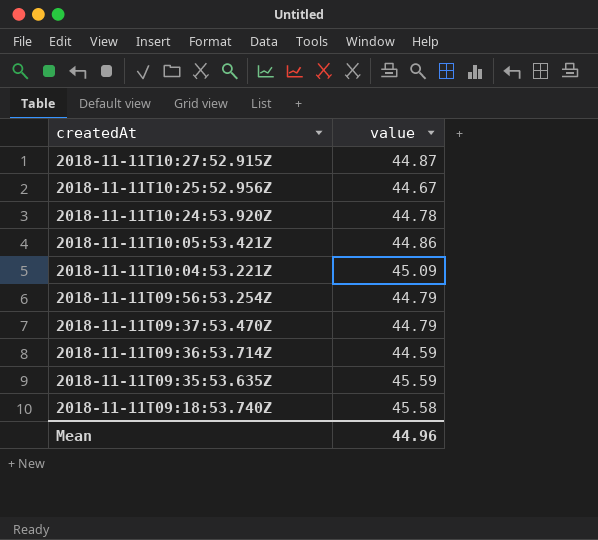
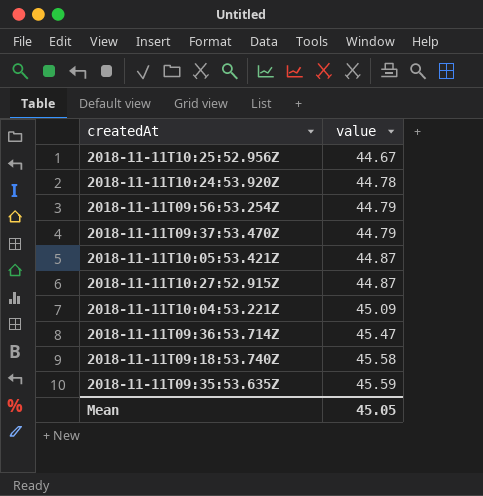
row order: createdAt descending -> value ascending
2018-11-11T10:05:53.421Z | value: 44.86 -> 44.87
2018-11-11T09:36:53.714Z | value: 44.59 -> 45.47
Mean | value: 44.96 -> 45.05

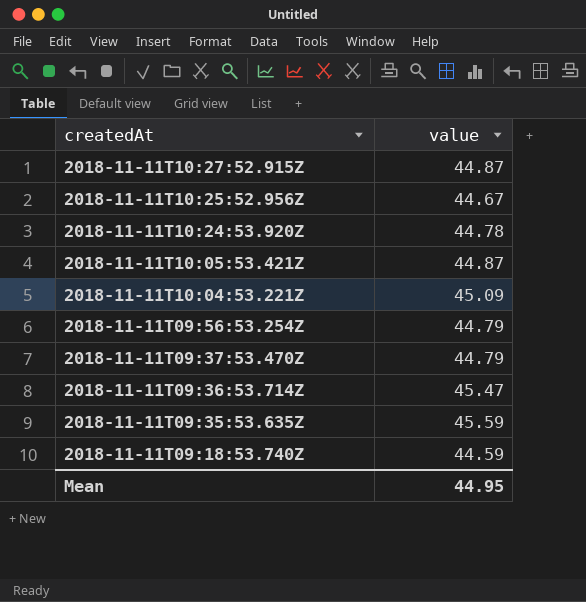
row order: value ascending -> createdAt descending
2018-11-11T09:18:53.740Z | value: 45.58 -> 44.59
Mean | value: 45.05 -> 44.95

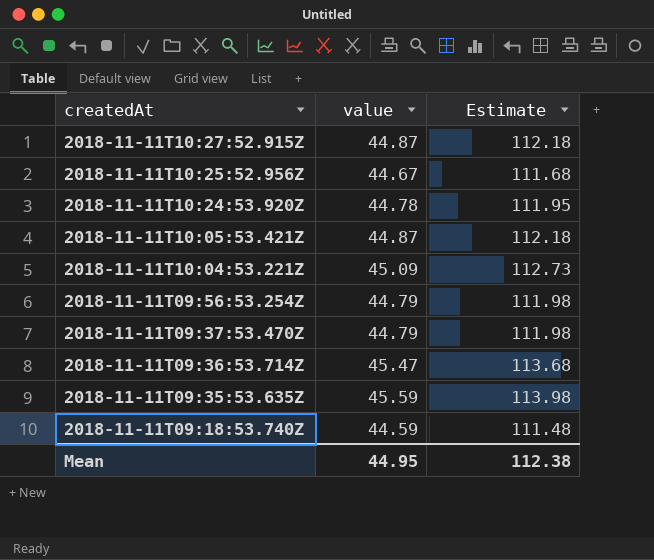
column Estimate | formula: none -> [value] * 2.5

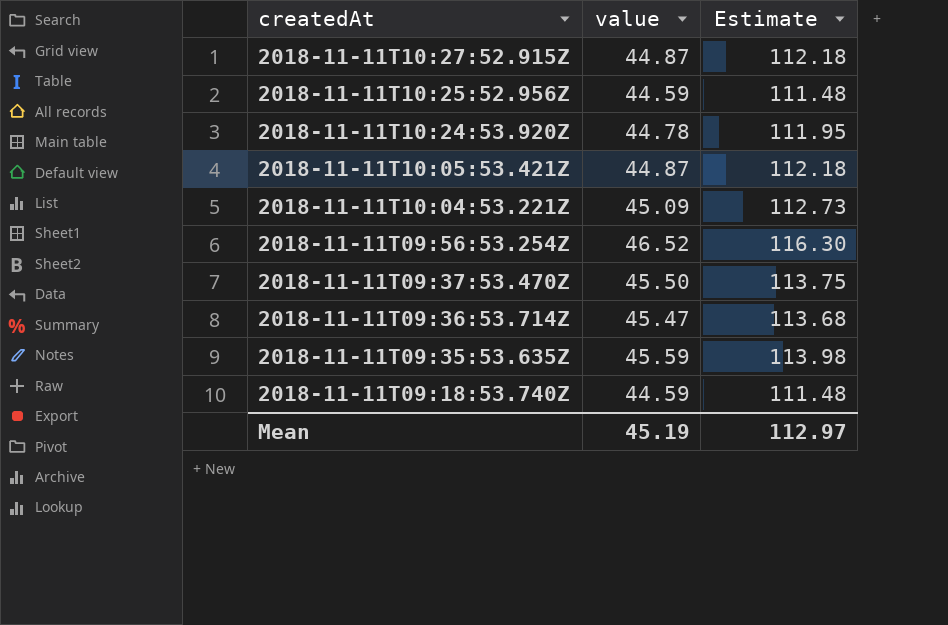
2018-11-11T10:25:52.956Z | value: 44.67 -> 44.59
2018-11-11T10:25:52.956Z | Estimate: 111.68 -> 111.48
2018-11-11T09:56:53.254Z | value: 44.79 -> 46.52
2018-11-11T09:56:53.254Z | Estimate: 111.98 -> 116.30
2018-11-11T09:37:53.470Z | value: 44.79 -> 45.50
2018-11-11T09:37:53.470Z | Estimate: 111.98 -> 113.75
Mean | value: 44.95 -> 45.19
Mean | Estimate: 112.38 -> 112.97

